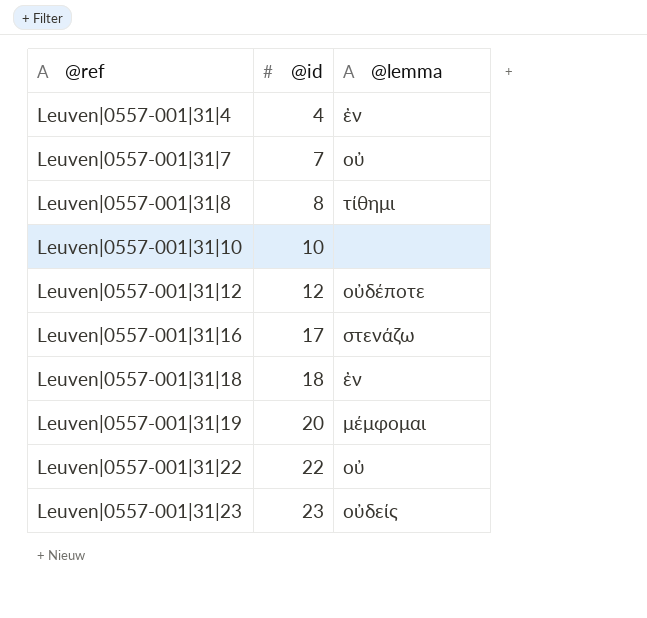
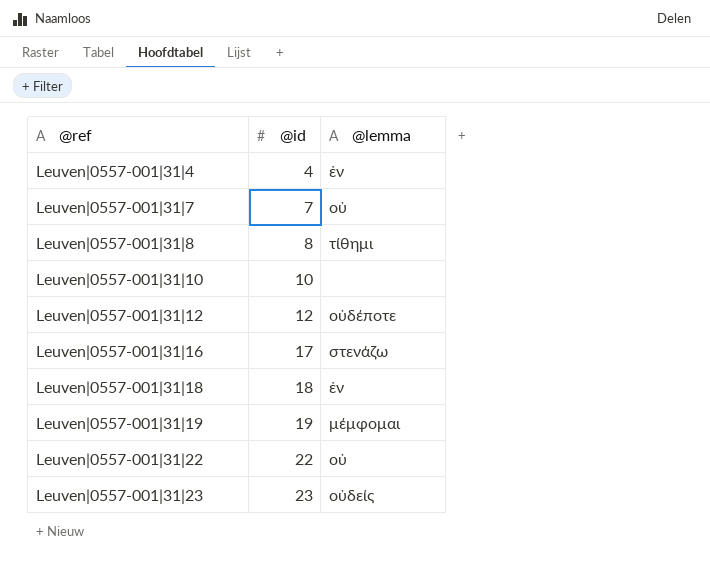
Leuven|0557-001|31|19 | @id: 20 -> 19

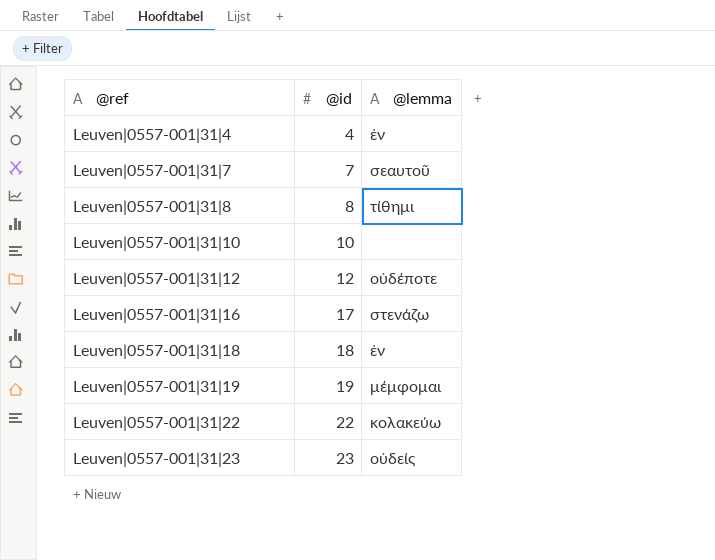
Leuven|0557-001|31|7 | @lemma: οὐ -> σεαυτοῦ
Leuven|0557-001|31|22 | @lemma: οὐ -> κολακεύω

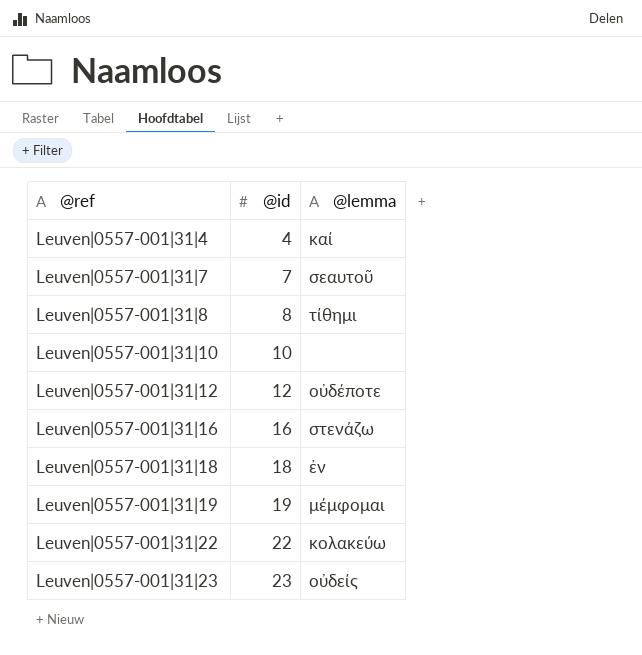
Leuven|0557-001|31|4 | @lemma: ἐν -> καί
Leuven|0557-001|31|16 | @id: 17 -> 16

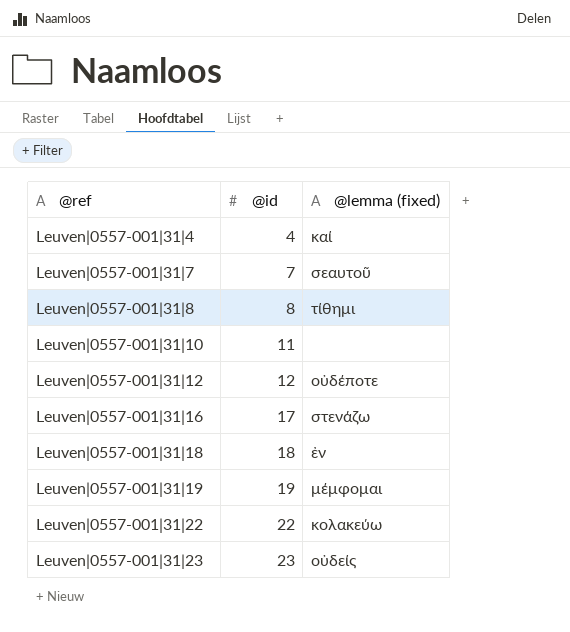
column name: @lemma -> @lemma (fixed)
Leuven|0557-001|31|10 | @id: 10 -> 11
Leuven|0557-001|31|16 | @id: 16 -> 17

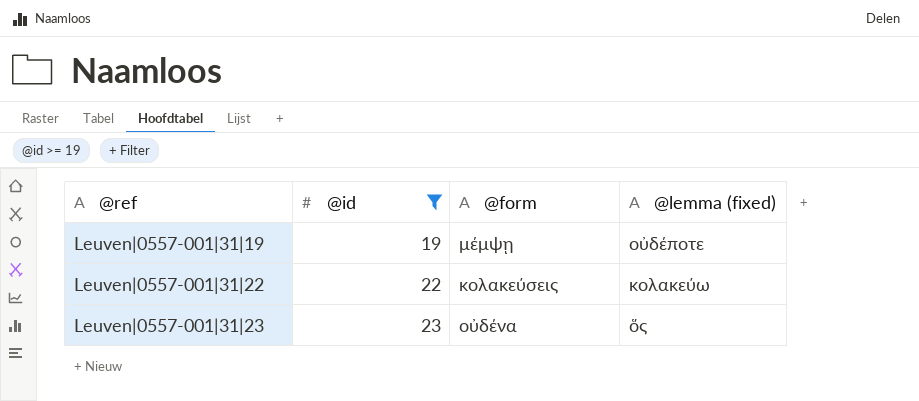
filter: none -> @id >= 19
column @form | position: none -> 3
Leuven|0557-001|31|19 | @lemma (fixed): μέμφομαι -> οὐδέποτε
Leuven|0557-001|31|23 | @lemma (fixed): οὐδείς -> ὅς

